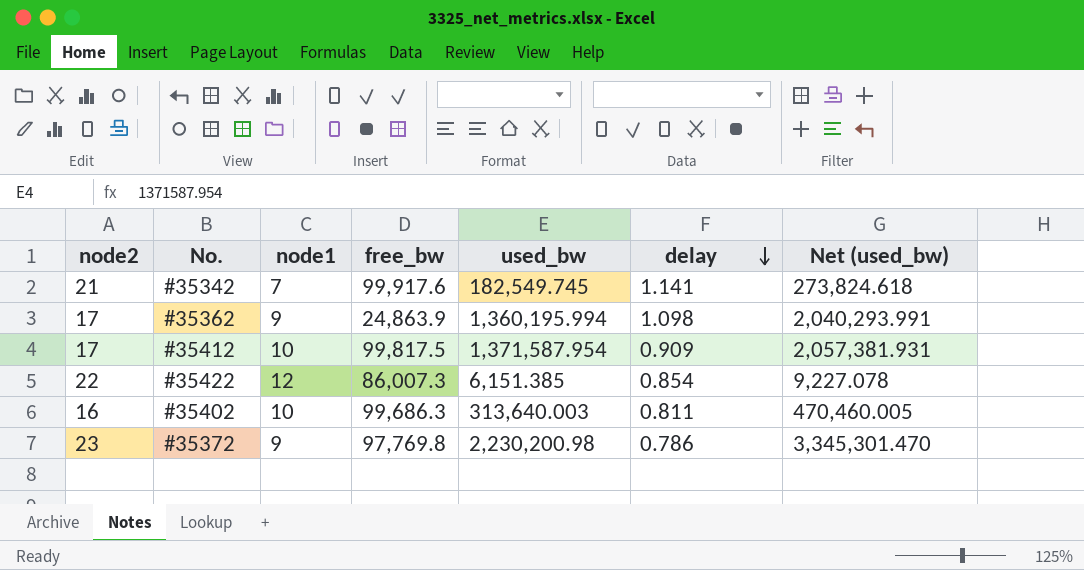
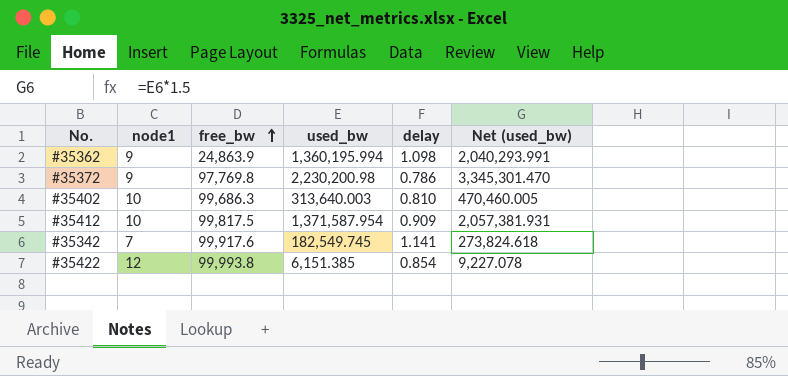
row order: delay descending -> free_bw ascending
column node2 | position: 1 -> none
#35402 | delay: 0.811 -> 0.810
#35422 | free_bw: 86,007.3 -> 99,993.8

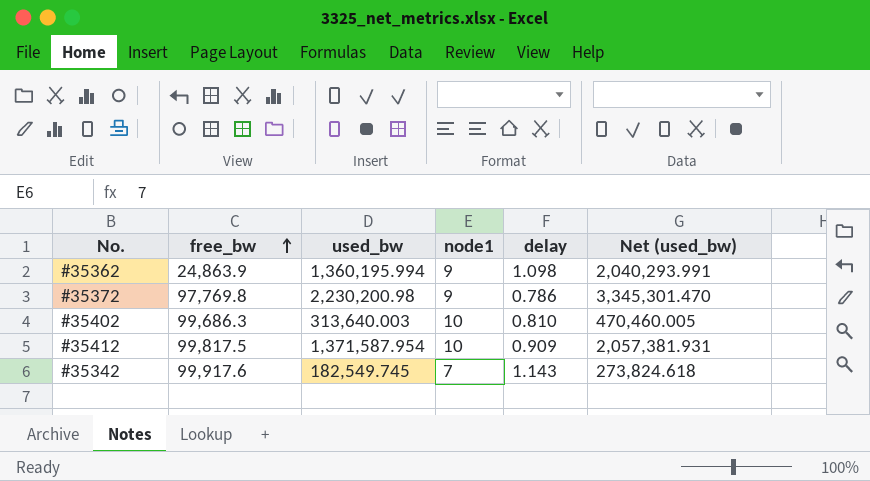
column node1 | position: 2 -> 4
row #35422: 12 | 99,993.8 | 6,151.385 | 0.854 | 9,227.078 -> none
#35342 | delay: 1.141 -> 1.143

